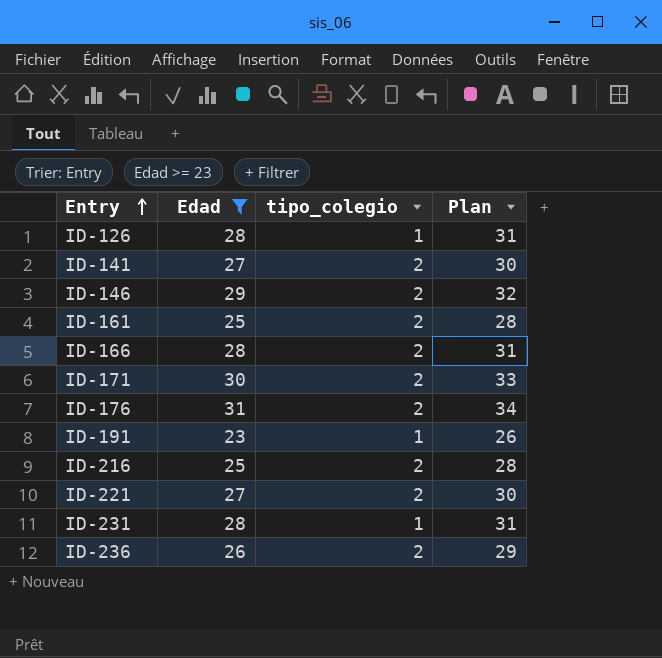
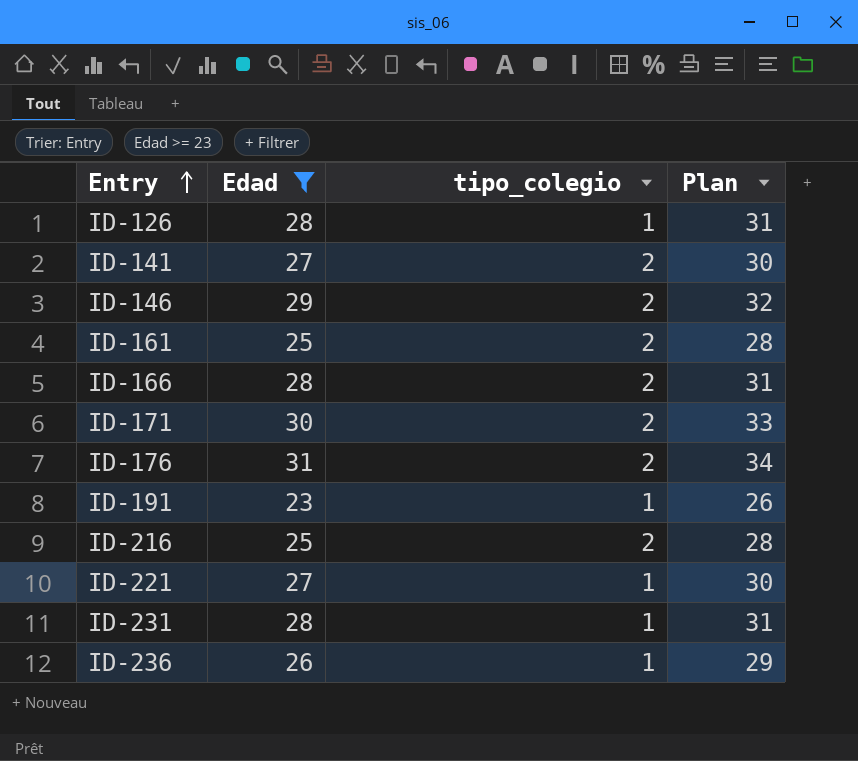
ID-221 | tipo_colegio: 2 -> 1
ID-236 | tipo_colegio: 2 -> 1

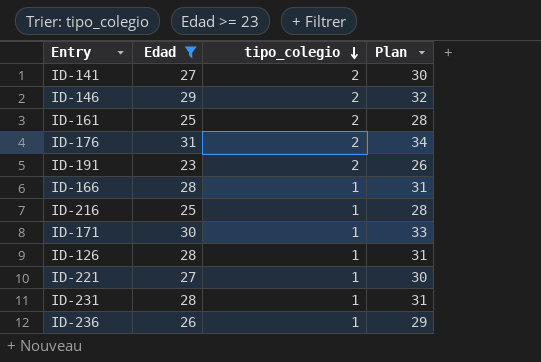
row order: Entry ascending -> tipo_colegio descending
ID-191 | tipo_colegio: 1 -> 2
ID-166 | tipo_colegio: 2 -> 1
ID-216 | tipo_colegio: 2 -> 1
ID-171 | tipo_colegio: 2 -> 1

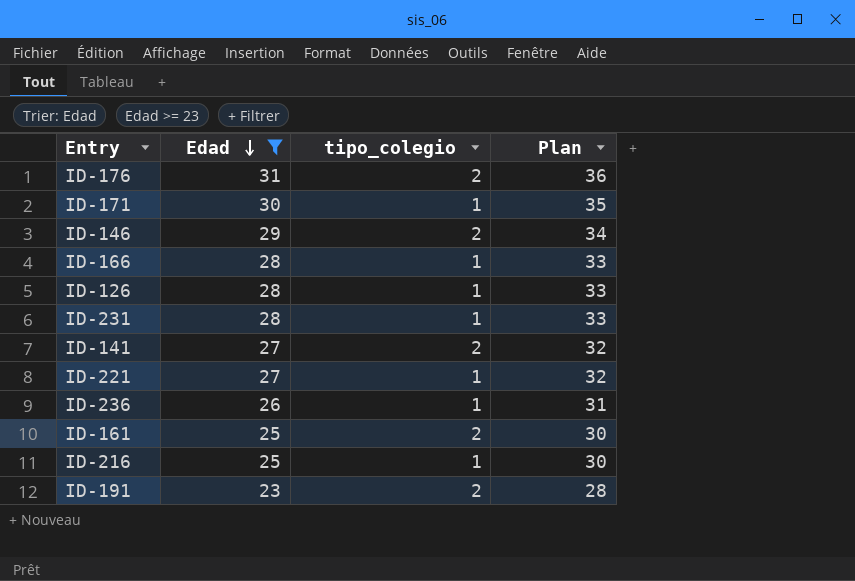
row order: tipo_colegio descending -> Edad descending
column Plan | formula: [Edad] + 3 -> [Edad] + 5

